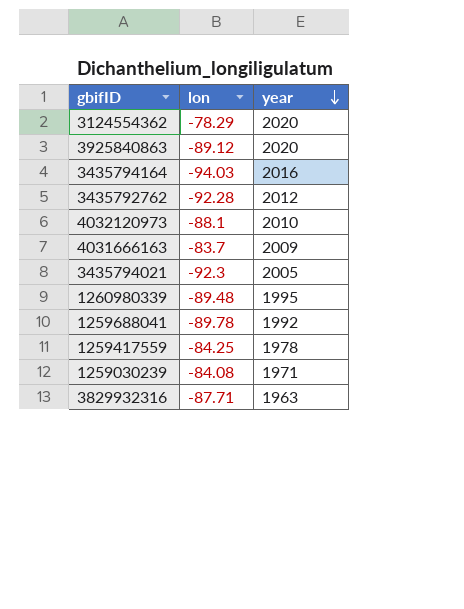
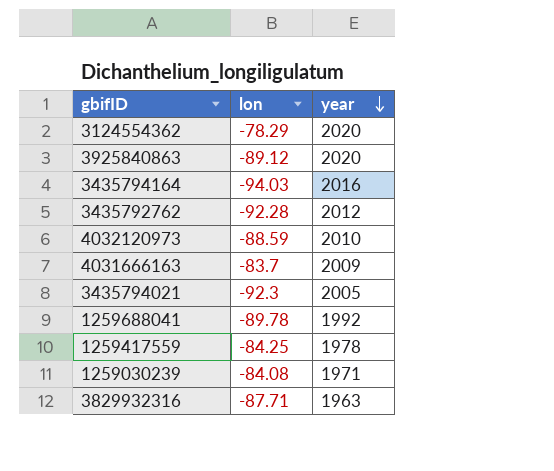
row 1260980339: -89.48 | 1995 -> none
4032120973 | lon: -88.1 -> -88.59

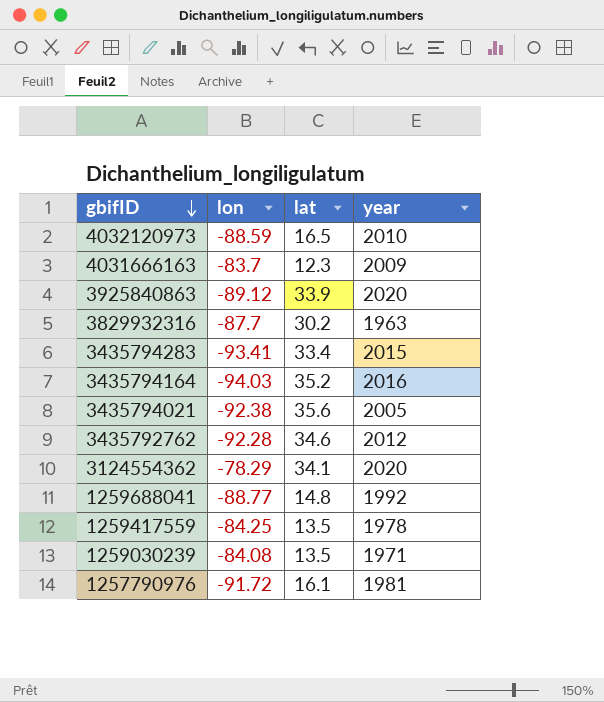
row order: year descending -> gbifID descending
column lat | position: none -> 3
3829932316 | lon: -87.71 -> -87.7
row 3435794283: none -> -93.41 | 33.4 | 2015
3435794021 | lon: -92.3 -> -92.38
1259688041 | lon: -89.78 -> -88.77
row 1257790976: none -> -91.72 | 16.1 | 1981

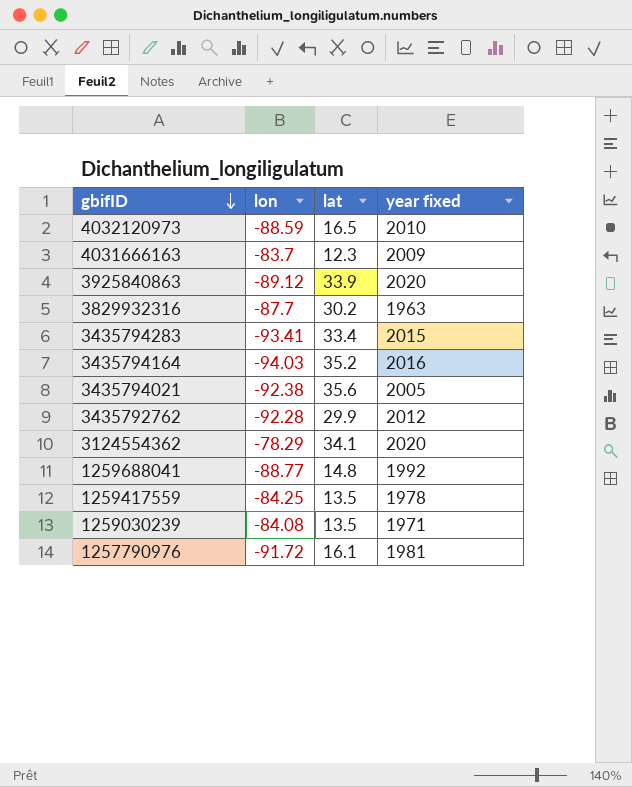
column name: year -> year fixed
3435792762 | lat: 34.6 -> 29.9

